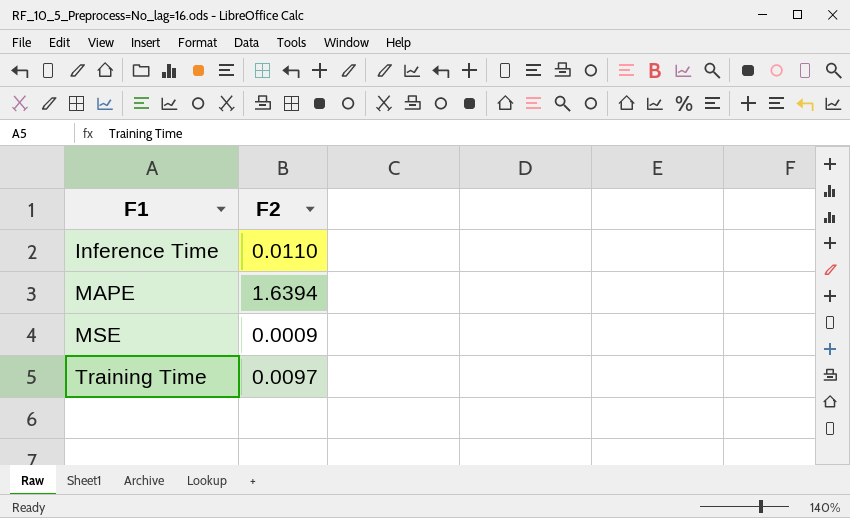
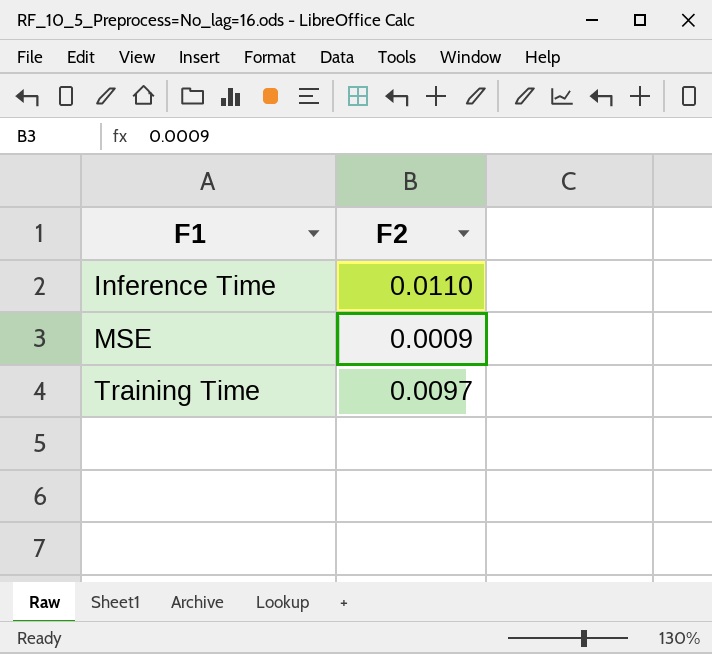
row MAPE: 1.6394 -> none

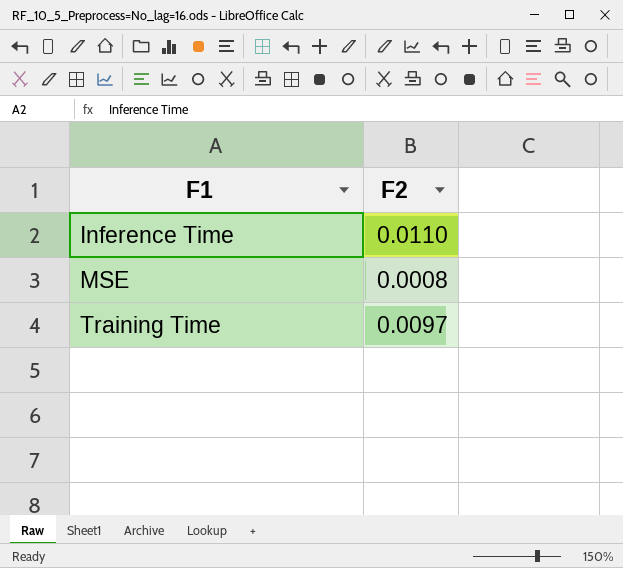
MSE | F2: 0.0009 -> 0.0008

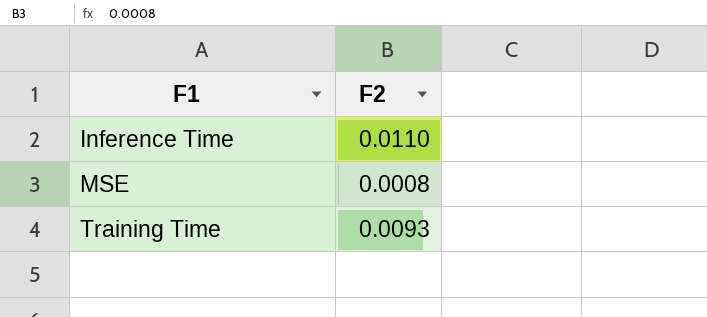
Training Time | F2: 0.0097 -> 0.0093

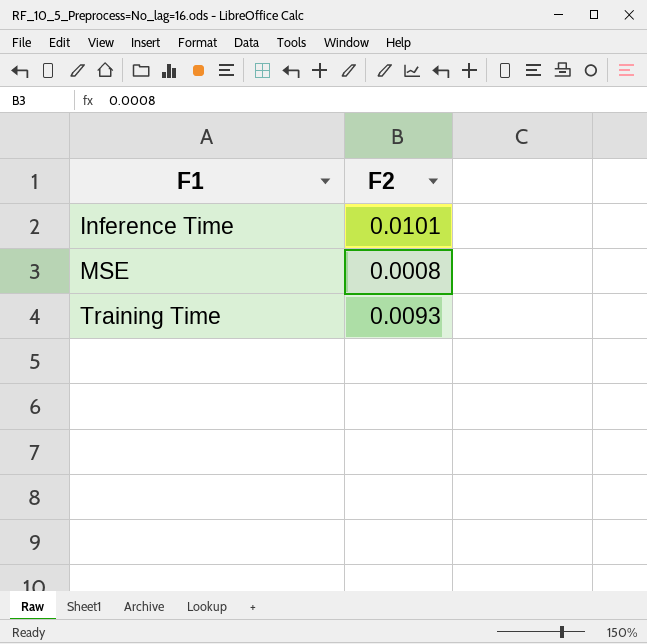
Inference Time | F2: 0.0110 -> 0.0101

